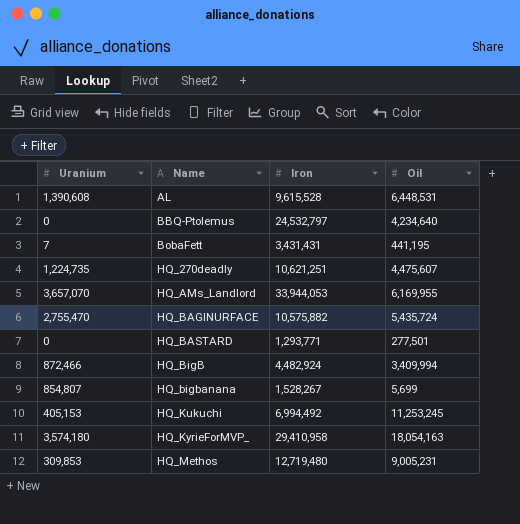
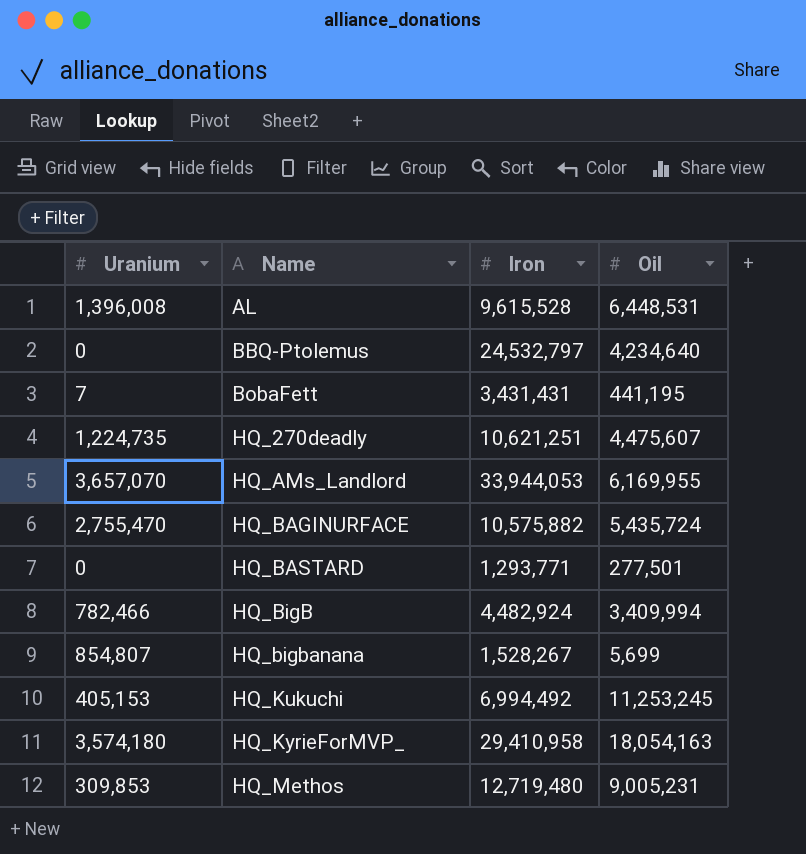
AL | Uranium: 1,390,608 -> 1,396,008
HQ_BigB | Uranium: 872,466 -> 782,466

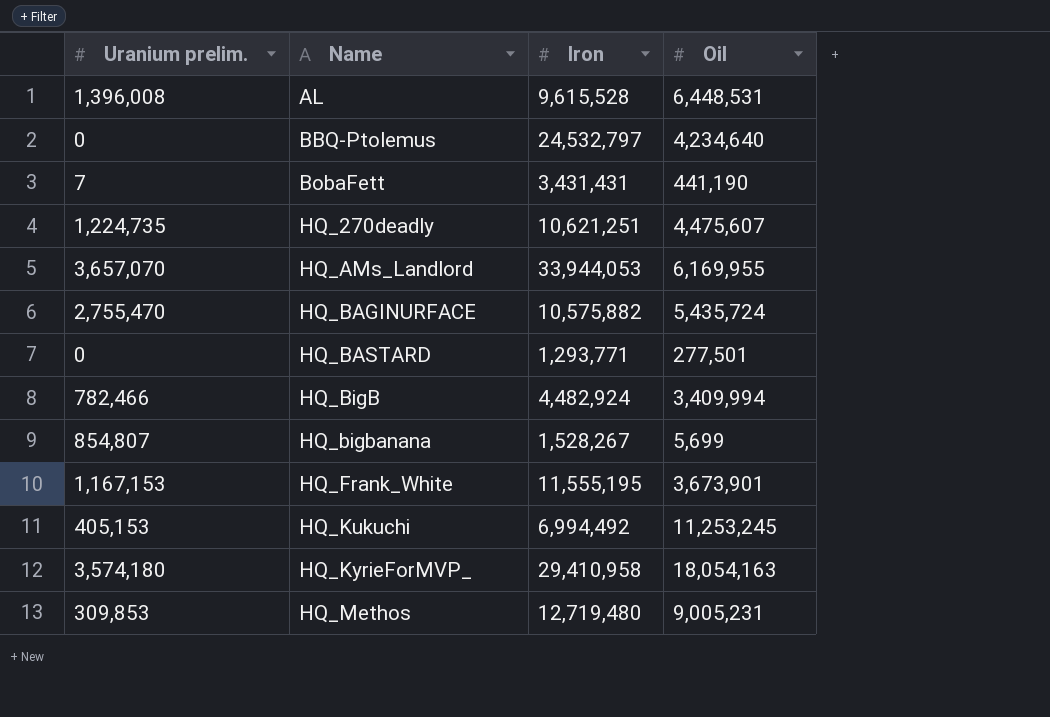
column name: Uranium -> Uranium prelim.
BobaFett | Oil: 441,195 -> 441,190
row HQ_Frank_White: none -> 1,167,153 | 11,555,195 | 3,673,901

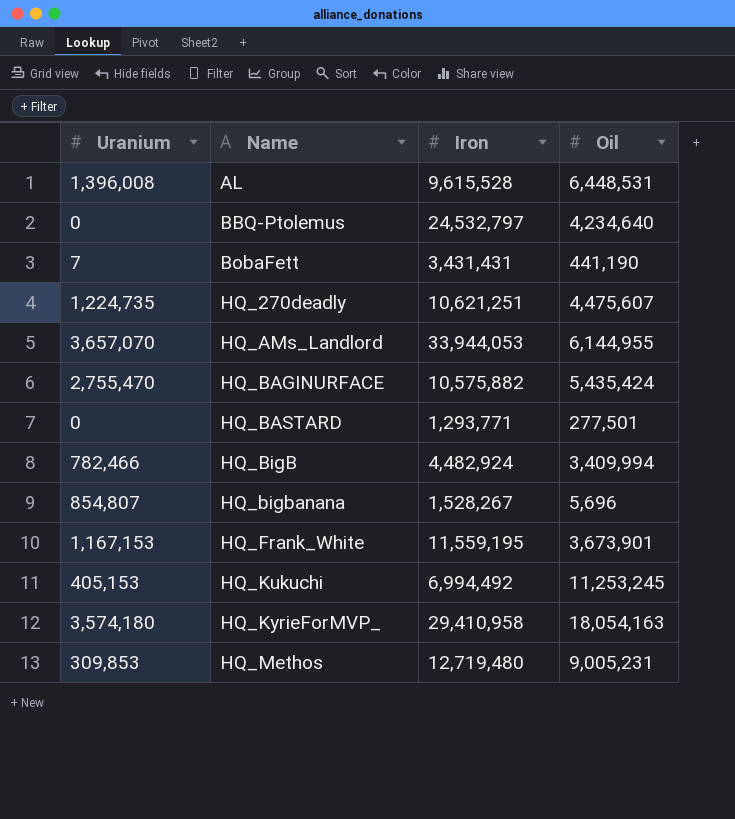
column name: Uranium prelim. -> Uranium
HQ_AMs_Landlord | Oil: 6,169,955 -> 6,144,955
HQ_BAGINURFACE | Oil: 5,435,724 -> 5,435,424
HQ_bigbanana | Oil: 5,699 -> 5,696
HQ_Frank_White | Iron: 11,555,195 -> 11,559,195

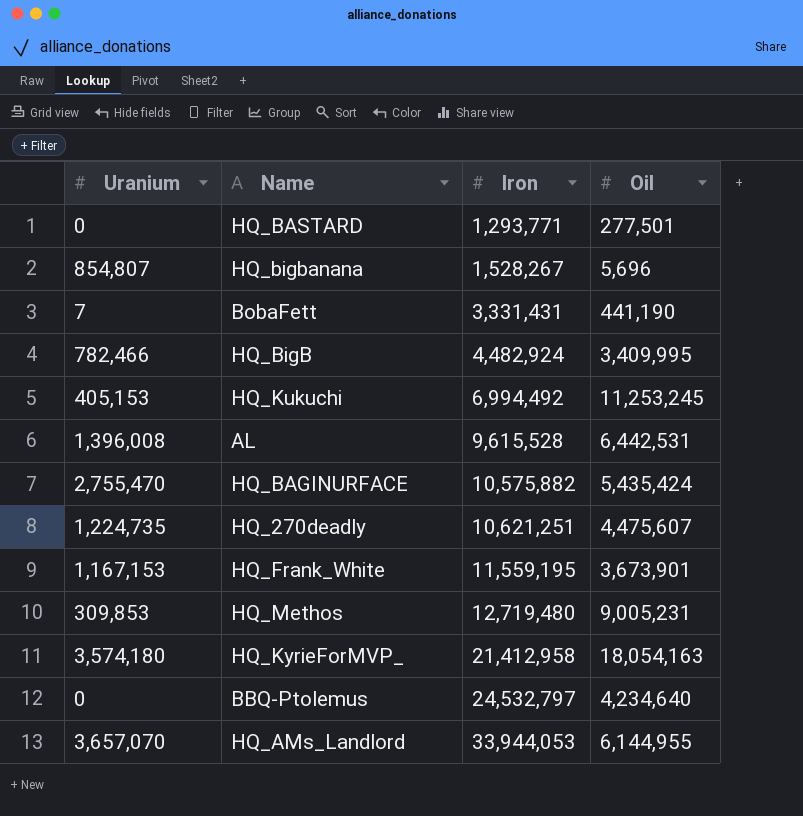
row order: Name ascending -> Iron ascending
BobaFett | Iron: 3,431,431 -> 3,331,431
HQ_BigB | Oil: 3,409,994 -> 3,409,995
AL | Oil: 6,448,531 -> 6,442,531
HQ_KyrieForMVP_ | Iron: 29,410,958 -> 21,412,958

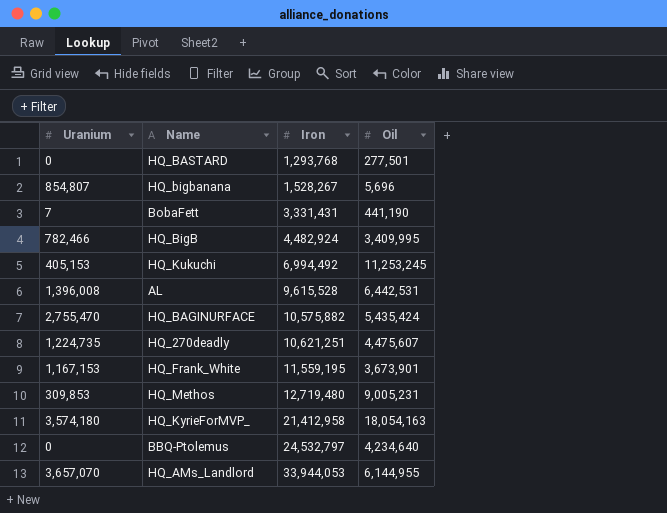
HQ_BASTARD | Iron: 1,293,771 -> 1,293,768

